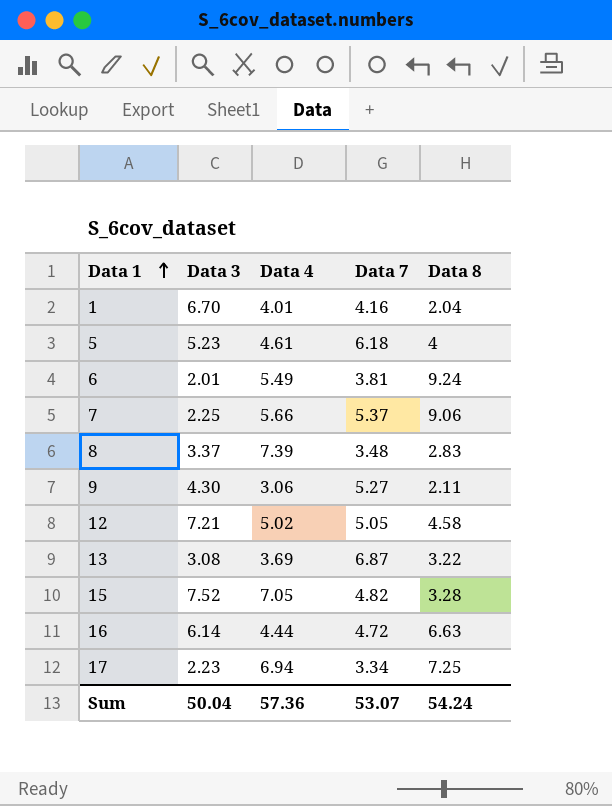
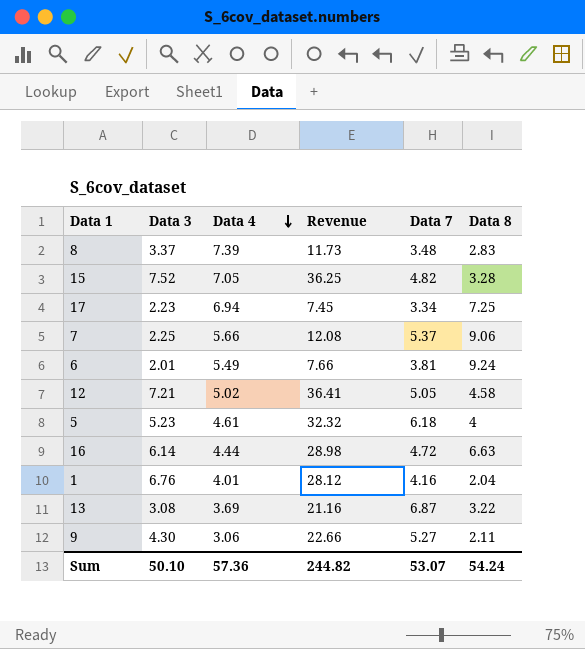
row order: Data 1 ascending -> Data 4 descending
column Revenue | formula: none -> [Data 3] * [Data 7]
1 | Data 3: 6.70 -> 6.76
Sum | Data 3: 50.04 -> 50.10

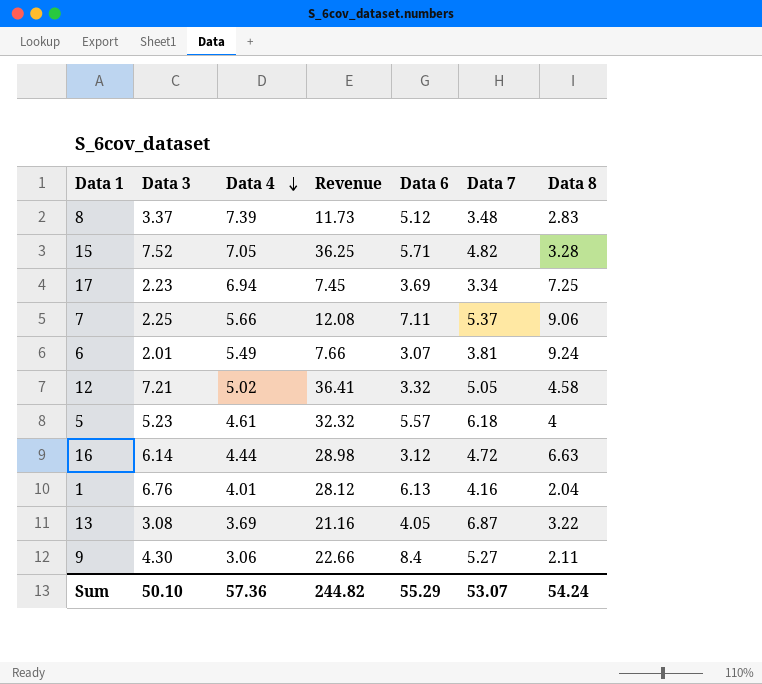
column Data 6 | position: none -> 5

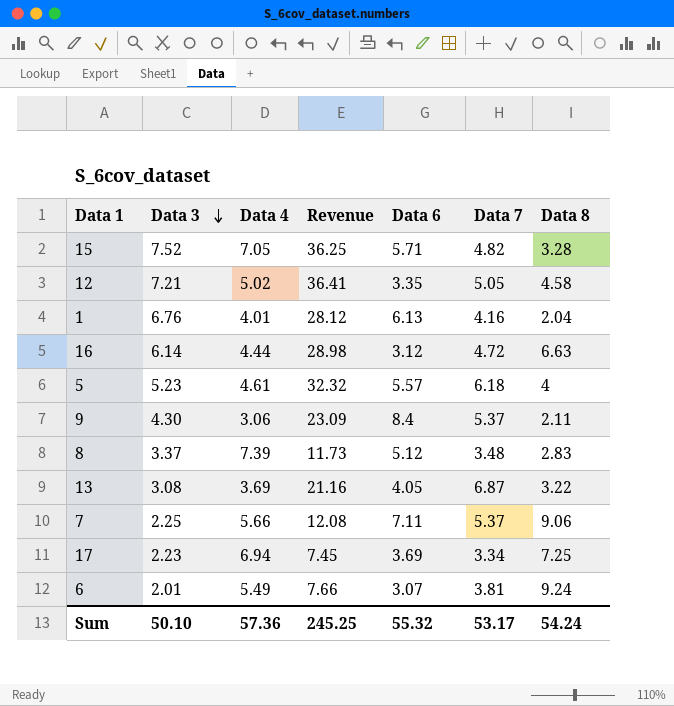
row order: Data 4 descending -> Data 3 descending
12 | Data 6: 3.32 -> 3.35
9 | Revenue: 22.66 -> 23.09
9 | Data 7: 5.27 -> 5.37
Sum | Revenue: 244.82 -> 245.25
Sum | Data 6: 55.29 -> 55.32
Sum | Data 7: 53.07 -> 53.17

